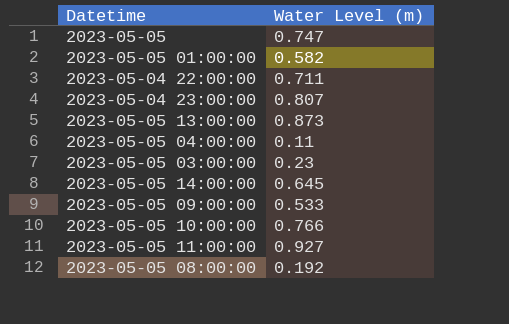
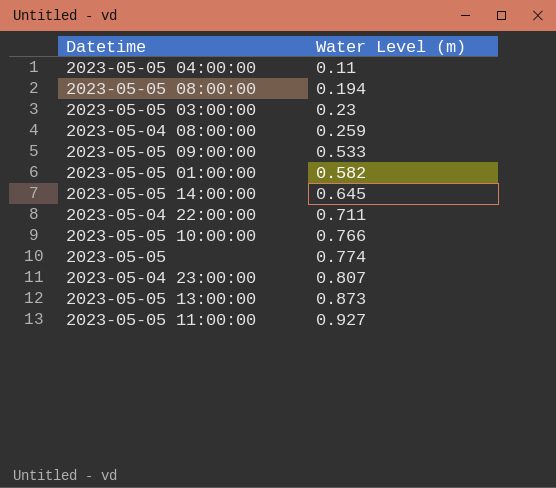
row order: none -> Water Level (m) ascending
2023-05-05 08:00:00 | Water Level (m): 0.192 -> 0.194
row 2023-05-04 08:00:00: none -> 0.259
2023-05-05 | Water Level (m): 0.747 -> 0.774

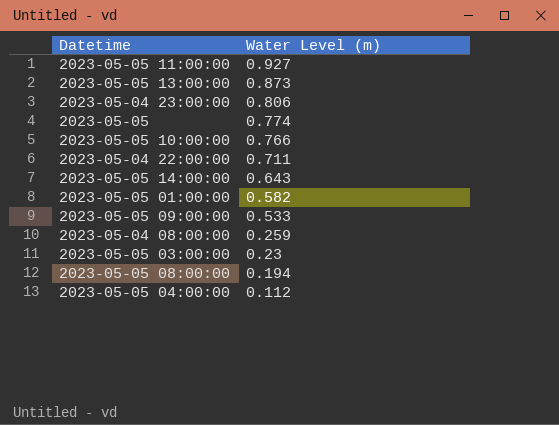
row order: Water Level (m) ascending -> Water Level (m) descending
2023-05-04 23:00:00 | Water Level (m): 0.807 -> 0.806
2023-05-05 14:00:00 | Water Level (m): 0.645 -> 0.643
2023-05-05 04:00:00 | Water Level (m): 0.11 -> 0.112

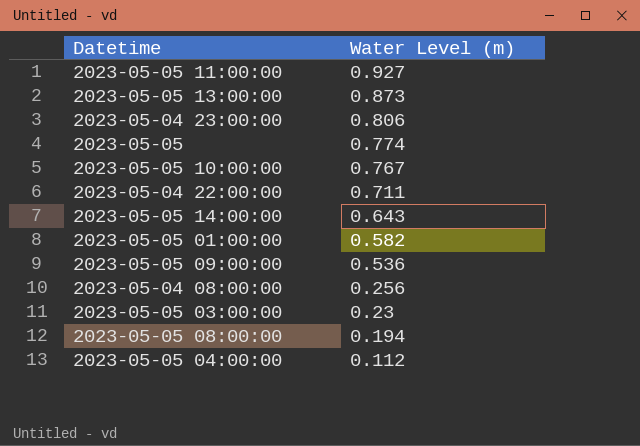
2023-05-05 10:00:00 | Water Level (m): 0.766 -> 0.767
2023-05-05 09:00:00 | Water Level (m): 0.533 -> 0.536
2023-05-04 08:00:00 | Water Level (m): 0.259 -> 0.256

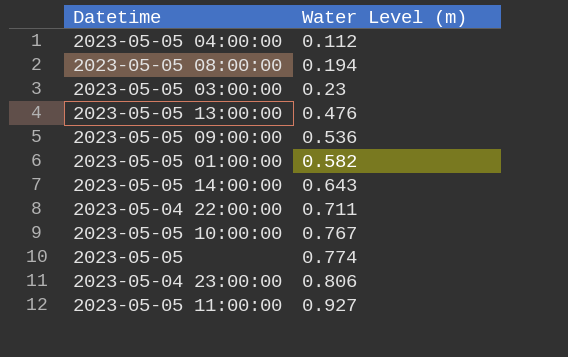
row order: Water Level (m) descending -> Water Level (m) ascending
row 2023-05-04 08:00:00: 0.256 -> none
2023-05-05 13:00:00 | Water Level (m): 0.873 -> 0.476

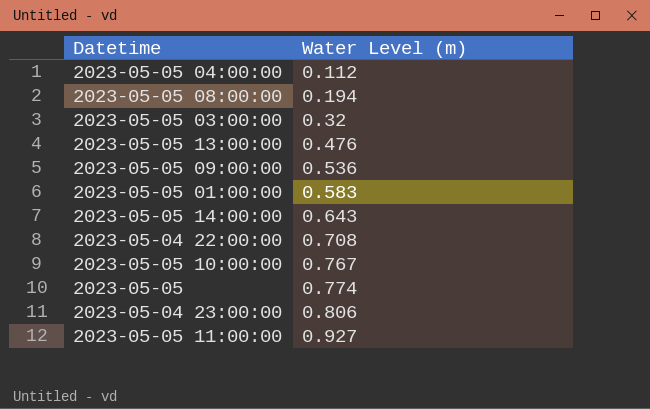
2023-05-05 03:00:00 | Water Level (m): 0.23 -> 0.32
2023-05-05 01:00:00 | Water Level (m): 0.582 -> 0.583
2023-05-04 22:00:00 | Water Level (m): 0.711 -> 0.708

